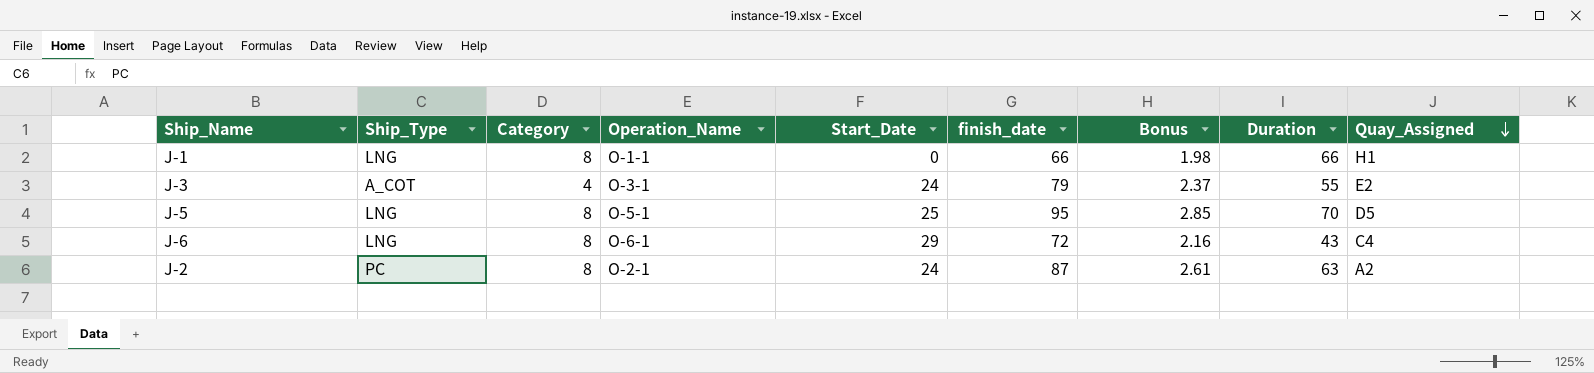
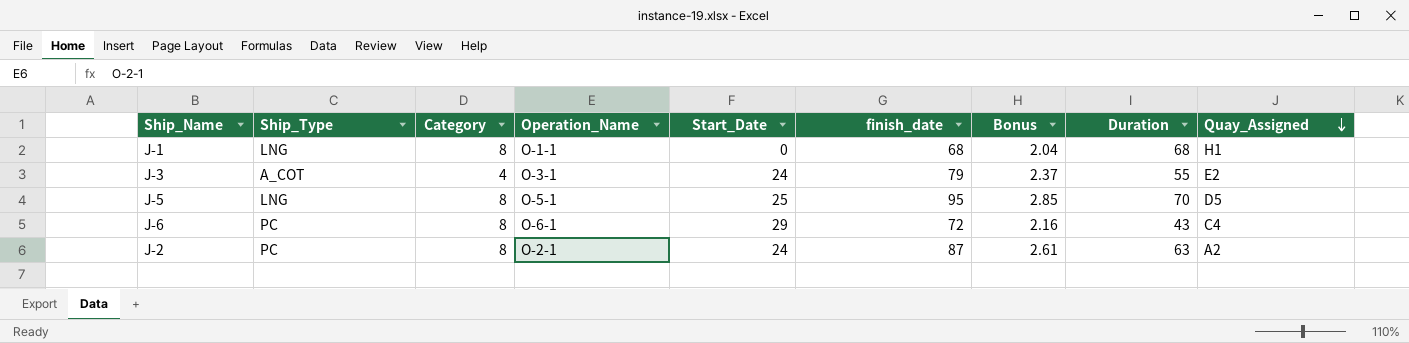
J-1 | finish_date: 66 -> 68
J-1 | Bonus: 1.98 -> 2.04
J-1 | Duration: 66 -> 68
J-6 | Ship_Type: LNG -> PC

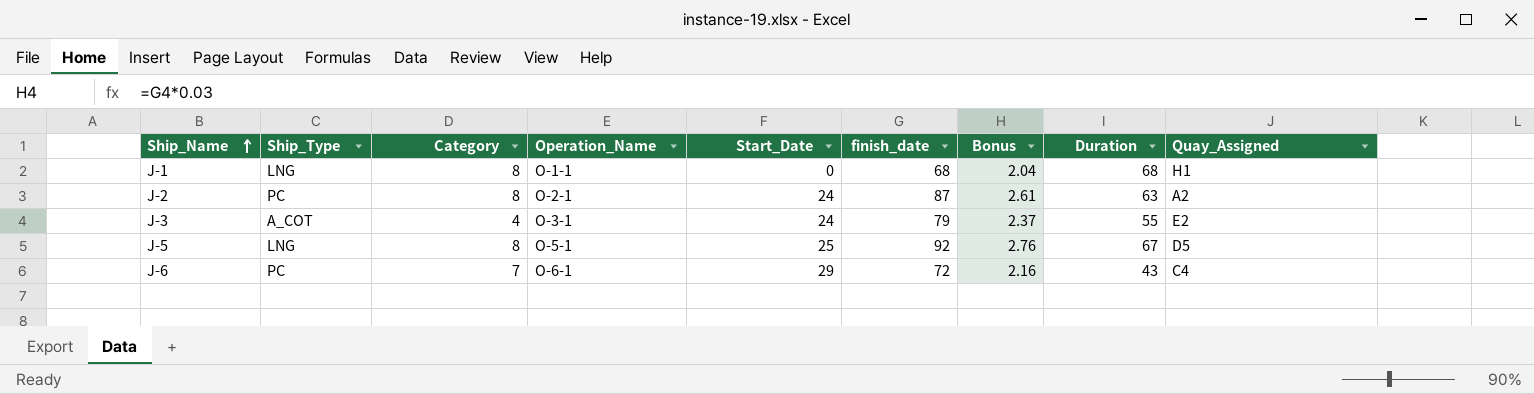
row order: Quay_Assigned descending -> Ship_Name ascending
J-5 | finish_date: 95 -> 92
J-5 | Bonus: 2.85 -> 2.76
J-5 | Duration: 70 -> 67
J-6 | Category: 8 -> 7

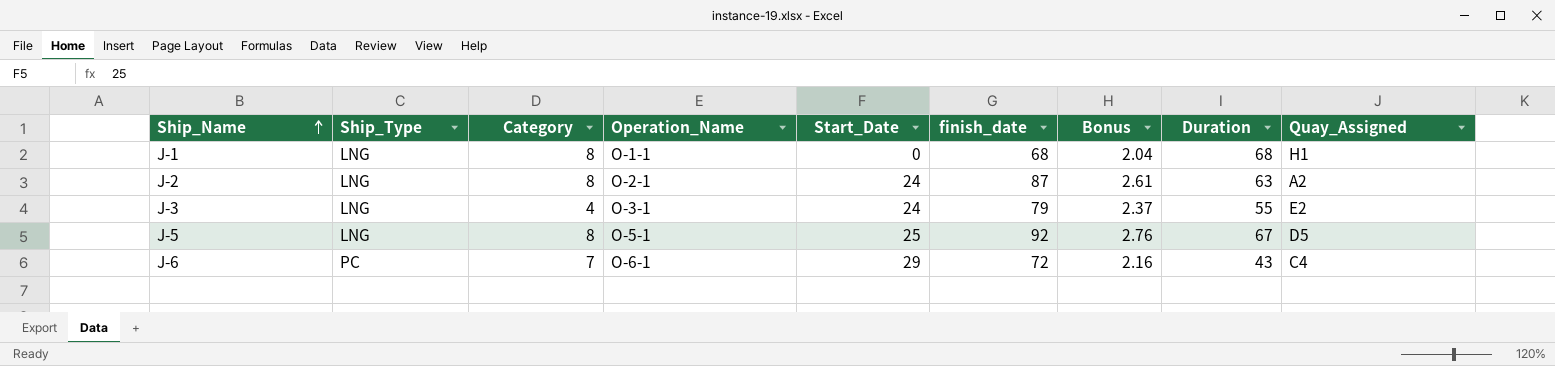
J-2 | Ship_Type: PC -> LNG
J-3 | Ship_Type: A_COT -> LNG

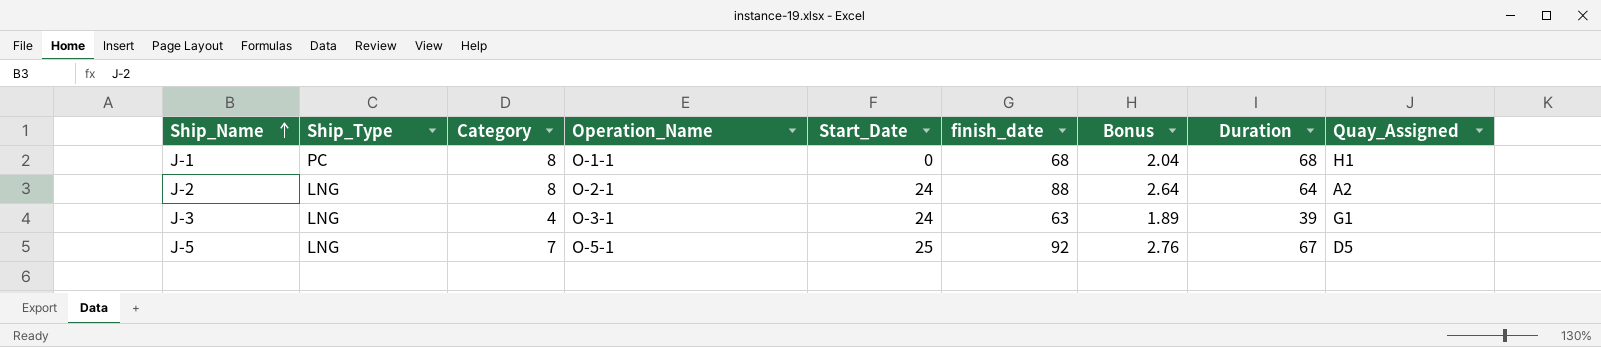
row J-6: PC | 7 | O-6-1 | 29 | 72 | 2.16 | 43 | C4 -> none
J-1 | Ship_Type: LNG -> PC
J-2 | finish_date: 87 -> 88
J-2 | Bonus: 2.61 -> 2.64
J-2 | Duration: 63 -> 64
J-3 | finish_date: 79 -> 63
J-3 | Bonus: 2.37 -> 1.89
J-3 | Duration: 55 -> 39
J-3 | Quay_Assigned: E2 -> G1
J-5 | Category: 8 -> 7

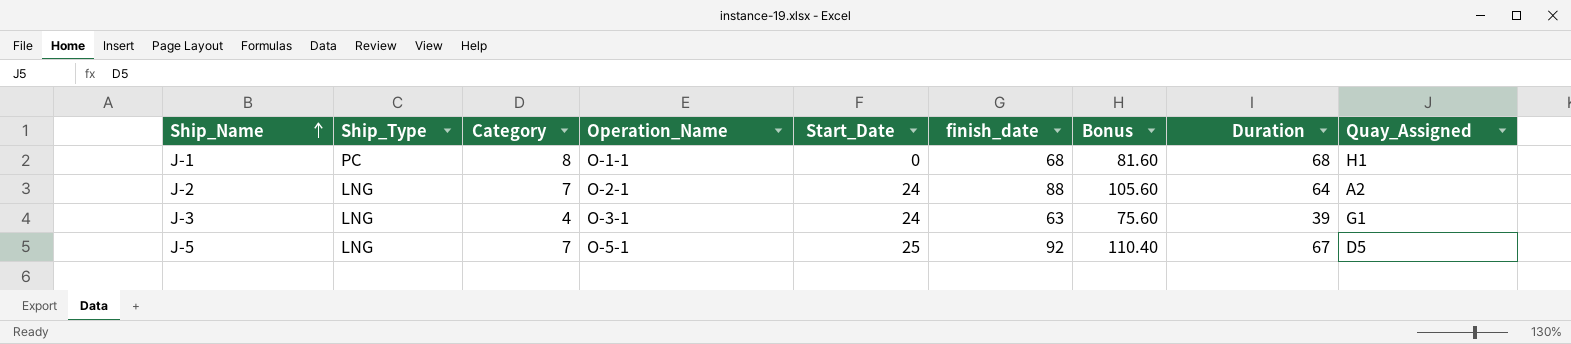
column Bonus | formula: [finish_date] * 0.03 -> [finish_date] * 1.2
J-2 | Category: 8 -> 7

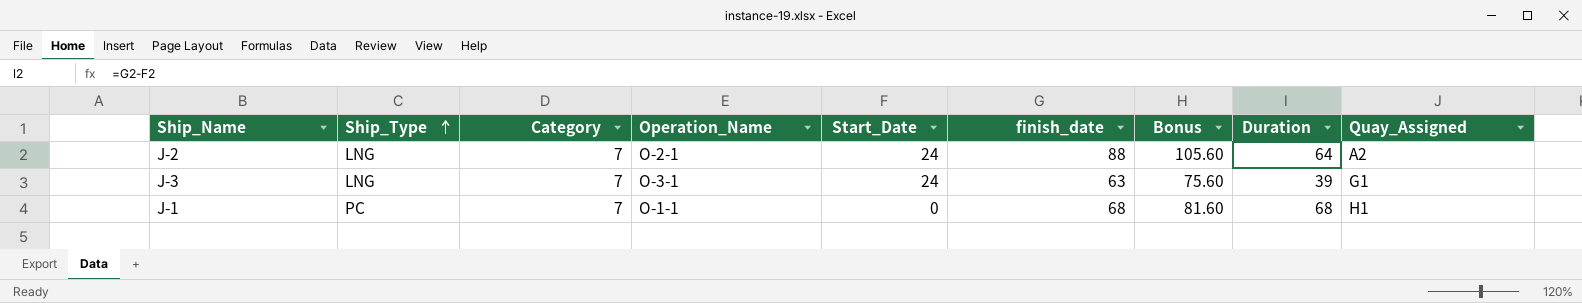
row order: Ship_Name ascending -> Ship_Type ascending
row J-5: LNG | 7 | O-5-1 | 25 | 92 | 110.40 | 67 | D5 -> none
J-3 | Category: 4 -> 7
J-1 | Category: 8 -> 7

